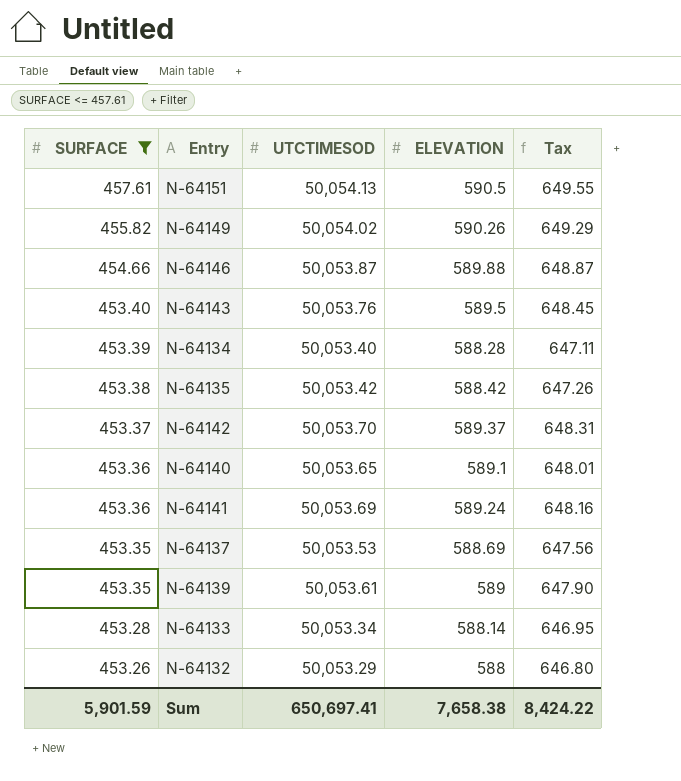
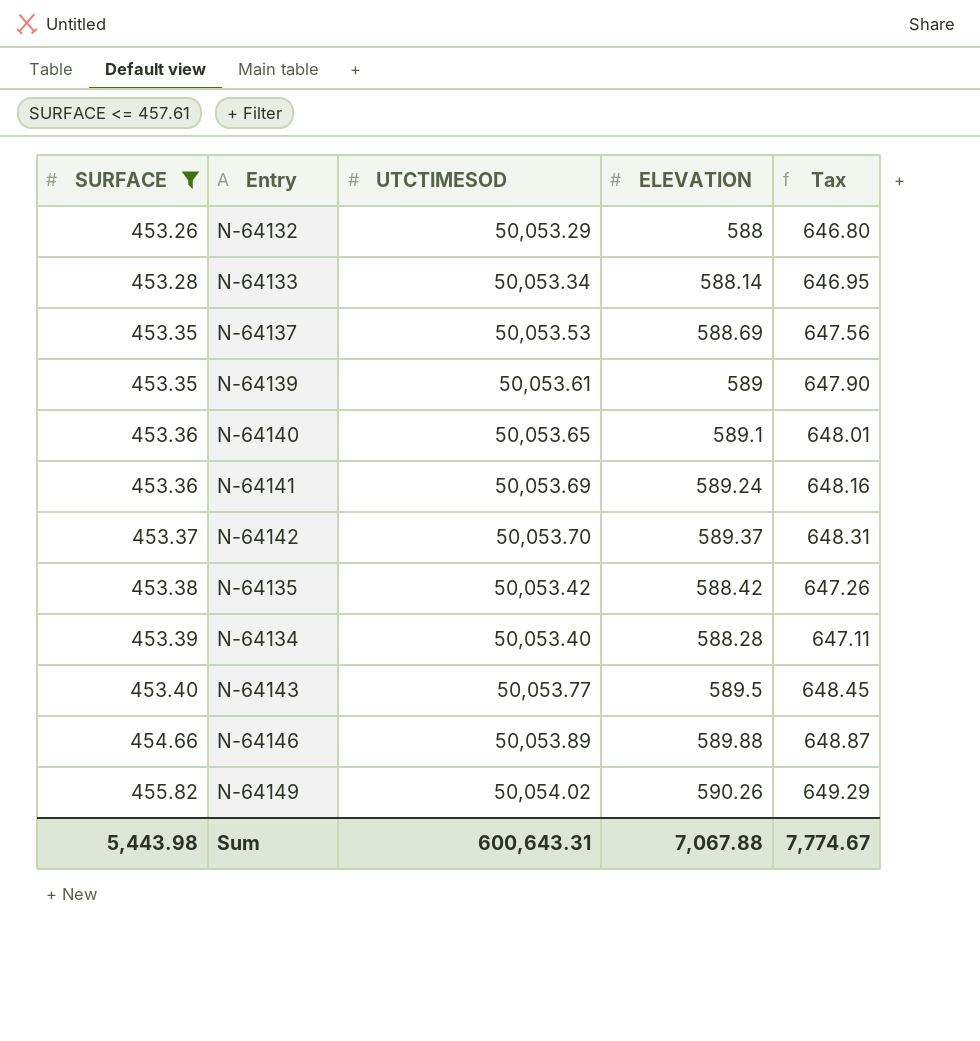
row order: SURFACE descending -> SURFACE ascending
row N-64151: 457.61 | 50,054.13 | 590.5 | 649.55 -> none
N-64143 | UTCTIMESOD: 50,053.76 -> 50,053.77
N-64146 | UTCTIMESOD: 50,053.87 -> 50,053.89
Sum | SURFACE: 5,901.59 -> 5,443.98
Sum | UTCTIMESOD: 650,697.41 -> 600,643.31
Sum | ELEVATION: 7,658.38 -> 7,067.88
Sum | Tax: 8,424.22 -> 7,774.67

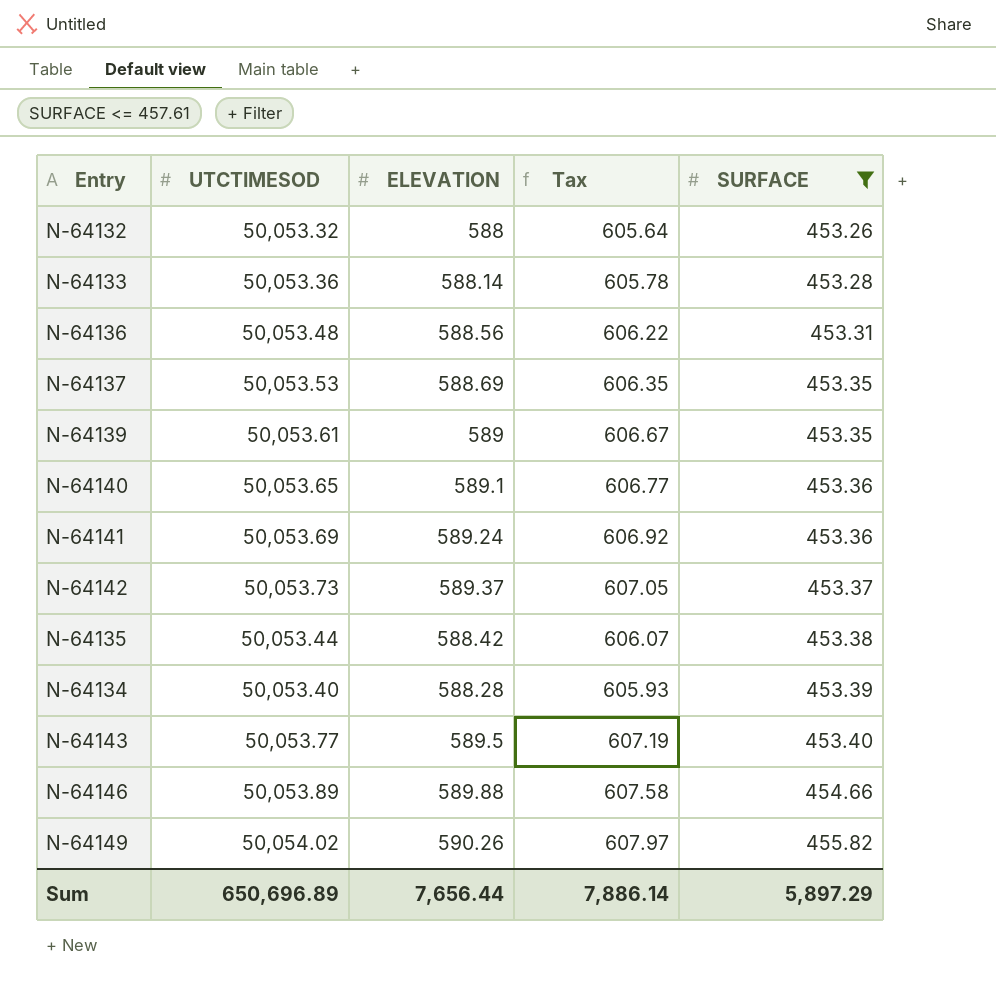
column Tax | formula: [ELEVATION] * 1.1 -> [ELEVATION] * 1.03
column SURFACE | position: 1 -> 5
N-64132 | UTCTIMESOD: 50,053.29 -> 50,053.32
N-64133 | UTCTIMESOD: 50,053.34 -> 50,053.36
row N-64136: none -> 50,053.48 | 588.56 | 606.22 | 453.31
N-64142 | UTCTIMESOD: 50,053.70 -> 50,053.73
N-64135 | UTCTIMESOD: 50,053.42 -> 50,053.44
Sum | UTCTIMESOD: 600,643.31 -> 650,696.89
Sum | ELEVATION: 7,067.88 -> 7,656.44
Sum | Tax: 7,774.67 -> 7,886.14
Sum | SURFACE: 5,443.98 -> 5,897.29

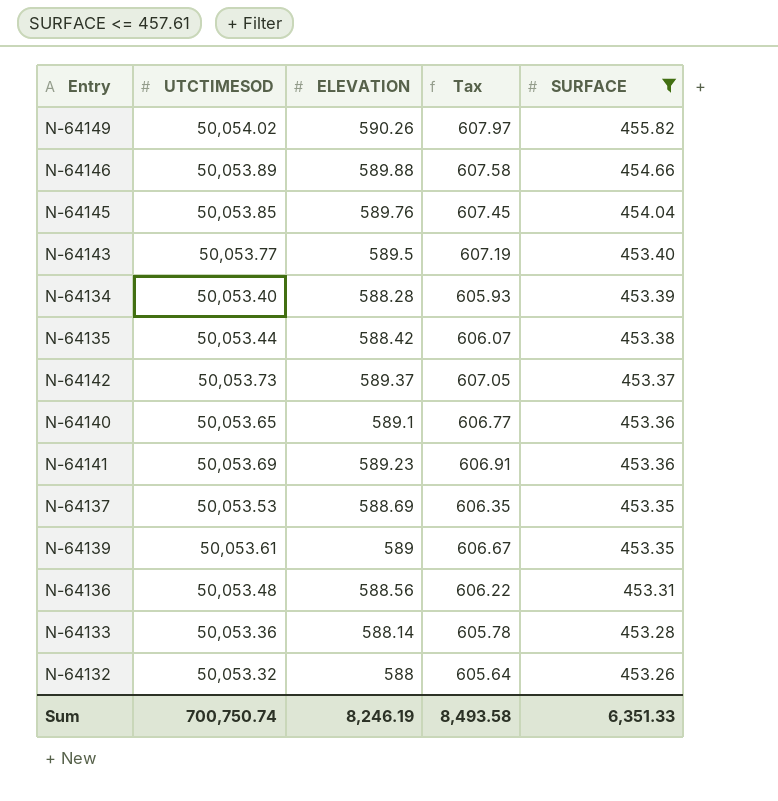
row order: SURFACE ascending -> SURFACE descending
row N-64145: none -> 50,053.85 | 589.76 | 607.45 | 454.04
N-64141 | ELEVATION: 589.24 -> 589.23
N-64141 | Tax: 606.92 -> 606.91
Sum | UTCTIMESOD: 650,696.89 -> 700,750.74
Sum | ELEVATION: 7,656.44 -> 8,246.19
Sum | Tax: 7,886.14 -> 8,493.58
Sum | SURFACE: 5,897.29 -> 6,351.33

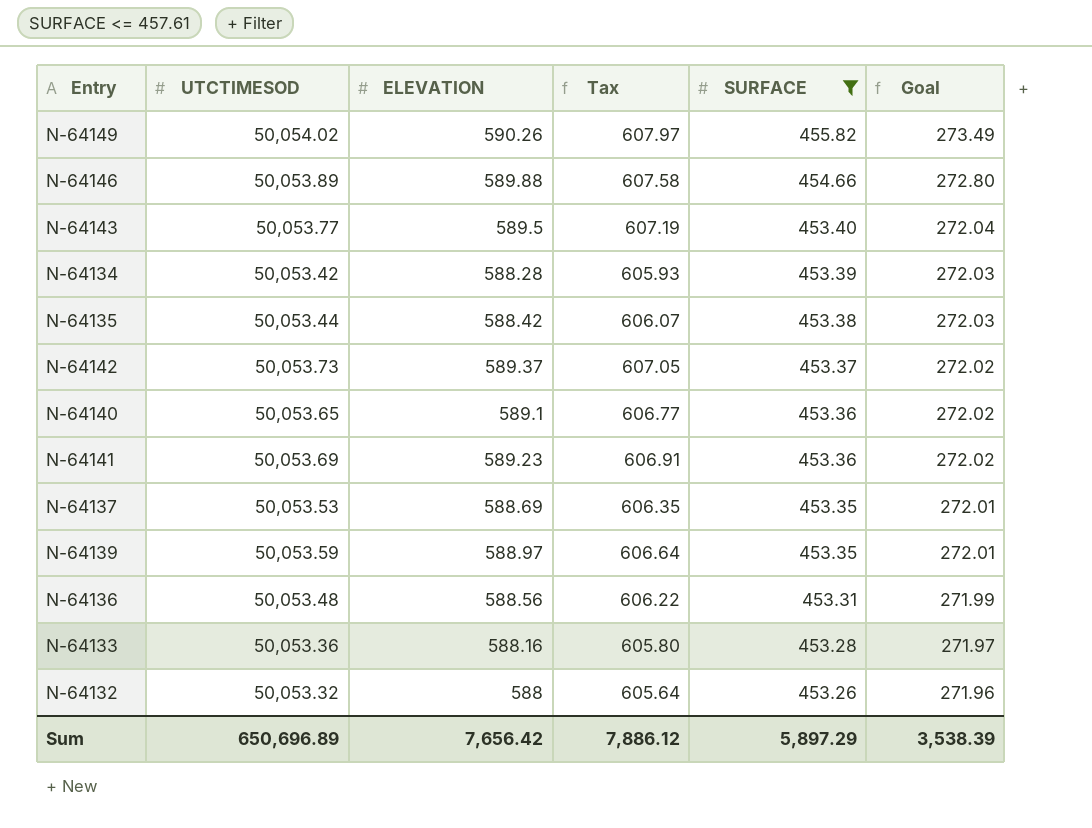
column Goal | formula: none -> [SURFACE] * 0.6
row N-64145: 50,053.85 | 589.76 | 607.45 | 454.04 -> none
N-64134 | UTCTIMESOD: 50,053.40 -> 50,053.42
N-64139 | UTCTIMESOD: 50,053.61 -> 50,053.59
N-64139 | ELEVATION: 589 -> 588.97
N-64139 | Tax: 606.67 -> 606.64
N-64133 | ELEVATION: 588.14 -> 588.16
N-64133 | Tax: 605.78 -> 605.80
Sum | UTCTIMESOD: 700,750.74 -> 650,696.89
Sum | ELEVATION: 8,246.19 -> 7,656.42
Sum | Tax: 8,493.58 -> 7,886.12
Sum | SURFACE: 6,351.33 -> 5,897.29

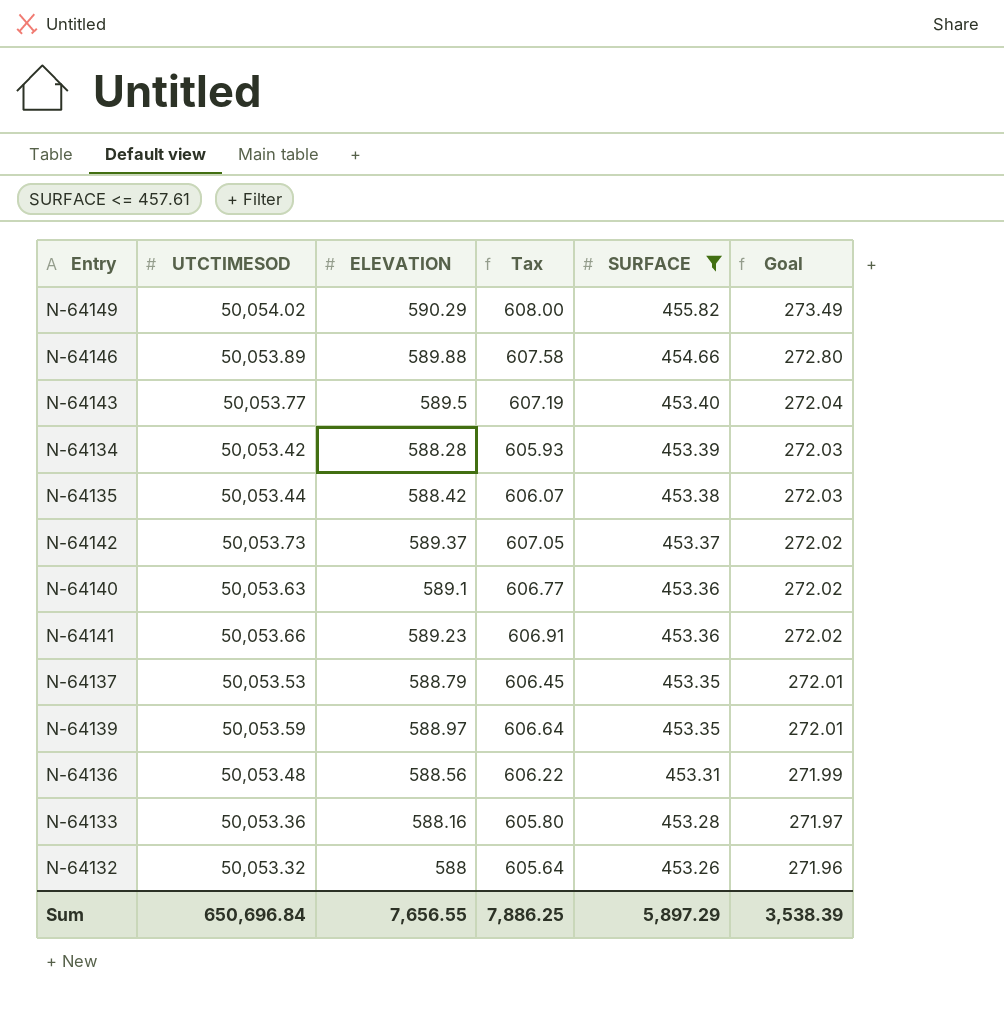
N-64149 | ELEVATION: 590.26 -> 590.29
N-64149 | Tax: 607.97 -> 608.00
N-64140 | UTCTIMESOD: 50,053.65 -> 50,053.63
N-64141 | UTCTIMESOD: 50,053.69 -> 50,053.66
N-64137 | ELEVATION: 588.69 -> 588.79
N-64137 | Tax: 606.35 -> 606.45
Sum | UTCTIMESOD: 650,696.89 -> 650,696.84
Sum | ELEVATION: 7,656.42 -> 7,656.55
Sum | Tax: 7,886.12 -> 7,886.25

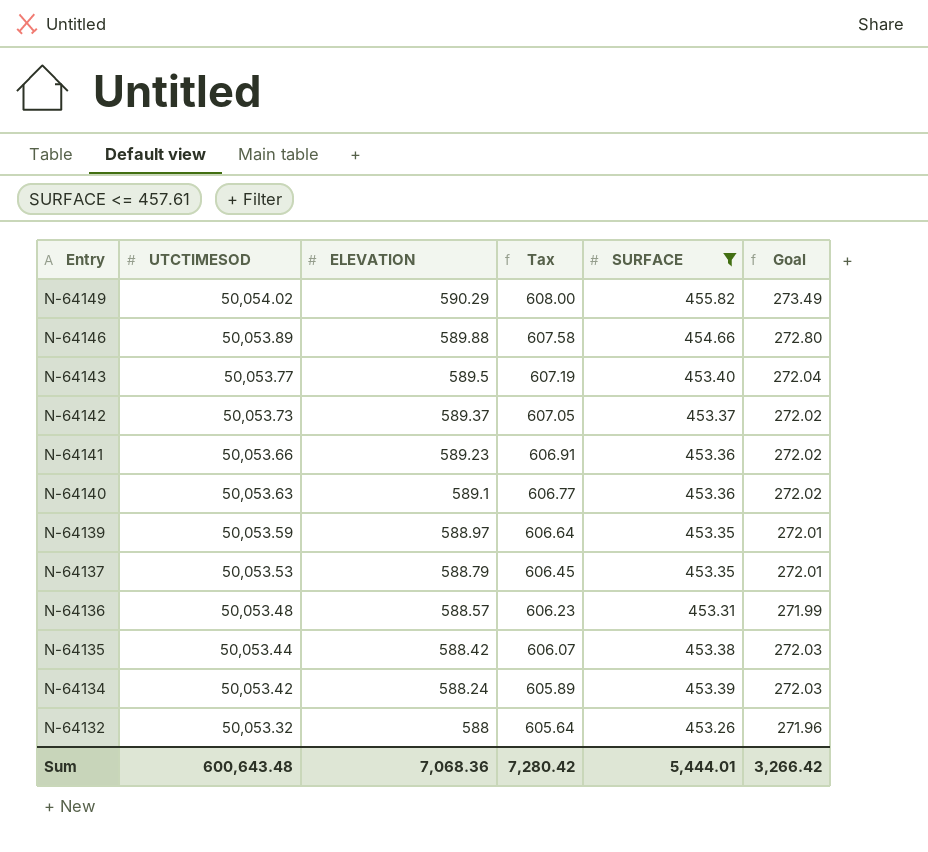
row order: SURFACE descending -> Entry descending
row N-64133: 50,053.36 | 588.16 | 605.80 | 453.28 | 271.97 -> none
N-64136 | ELEVATION: 588.56 -> 588.57
N-64136 | Tax: 606.22 -> 606.23
N-64134 | ELEVATION: 588.28 -> 588.24
N-64134 | Tax: 605.93 -> 605.89
Sum | UTCTIMESOD: 650,696.84 -> 600,643.48
Sum | ELEVATION: 7,656.55 -> 7,068.36
Sum | Tax: 7,886.25 -> 7,280.42
Sum | SURFACE: 5,897.29 -> 5,444.01
Sum | Goal: 3,538.39 -> 3,266.42

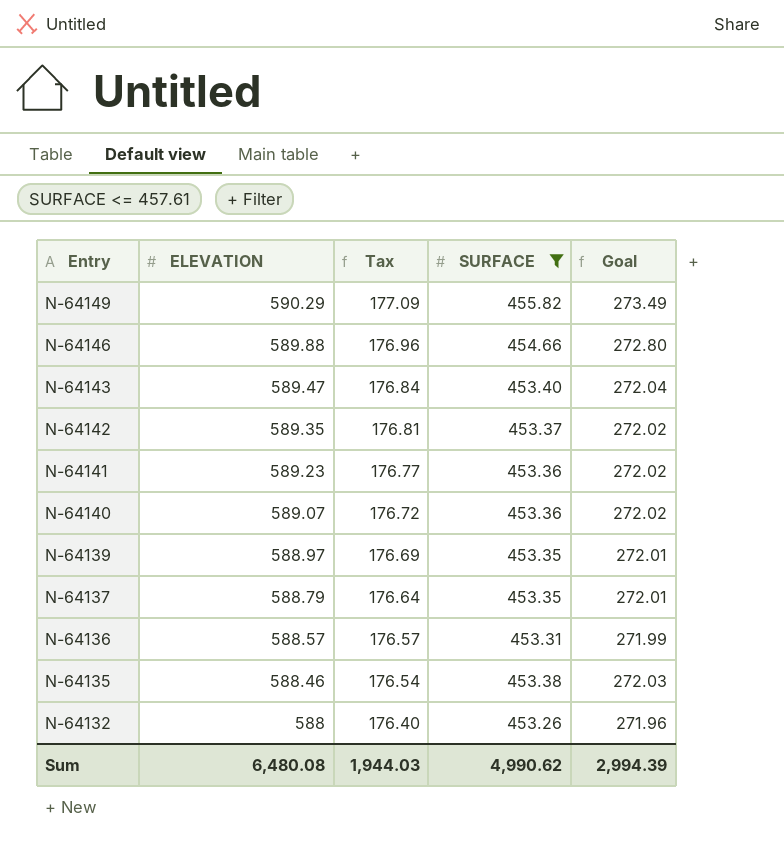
column UTCTIMESOD | position: 2 -> none
column Tax | formula: [ELEVATION] * 1.03 -> [ELEVATION] * 0.3
row N-64134: 50,053.42 | 588.24 | 605.89 | 453.39 | 272.03 -> none
N-64143 | ELEVATION: 589.5 -> 589.47
N-64142 | ELEVATION: 589.37 -> 589.35
N-64140 | ELEVATION: 589.1 -> 589.07
N-64135 | ELEVATION: 588.42 -> 588.46
Sum | ELEVATION: 7,068.36 -> 6,480.08
Sum | Tax: 7,280.42 -> 1,944.03
Sum | SURFACE: 5,444.01 -> 4,990.62
Sum | Goal: 3,266.42 -> 2,994.39

